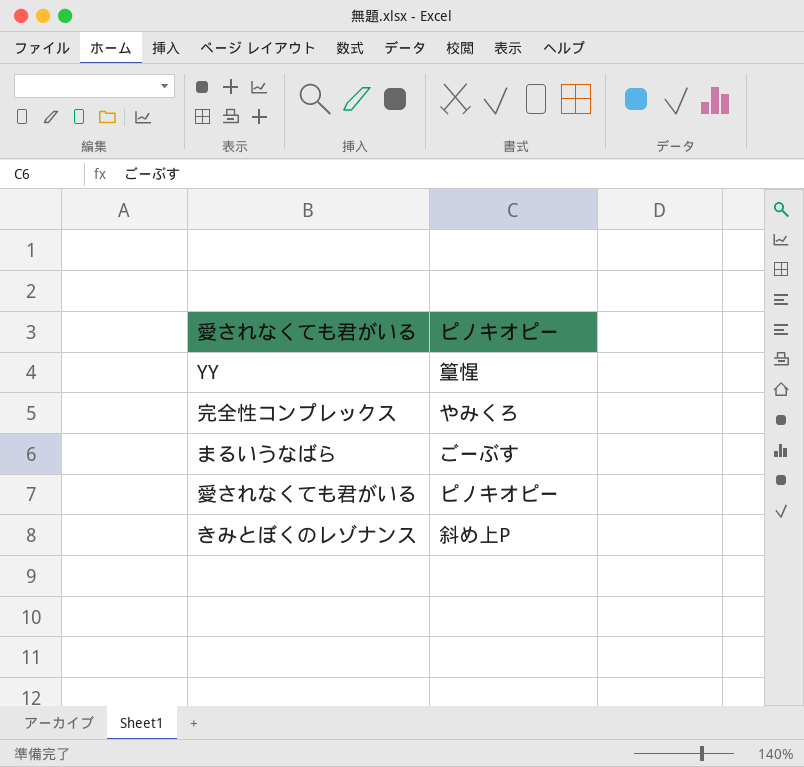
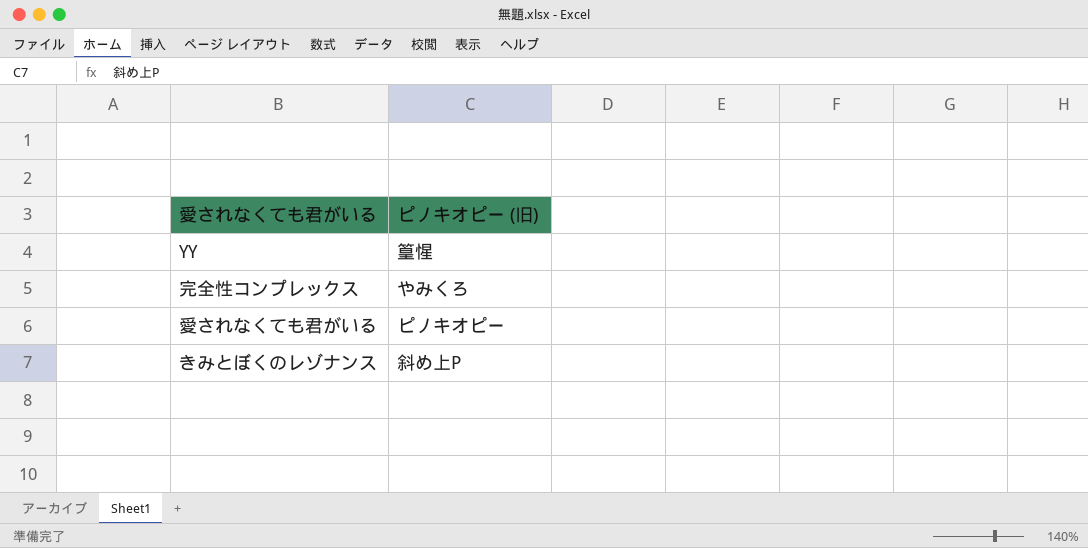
column name: ピノキオピー -> ピノキオピー (旧)
row まるいうなばら: ごーぶす -> none

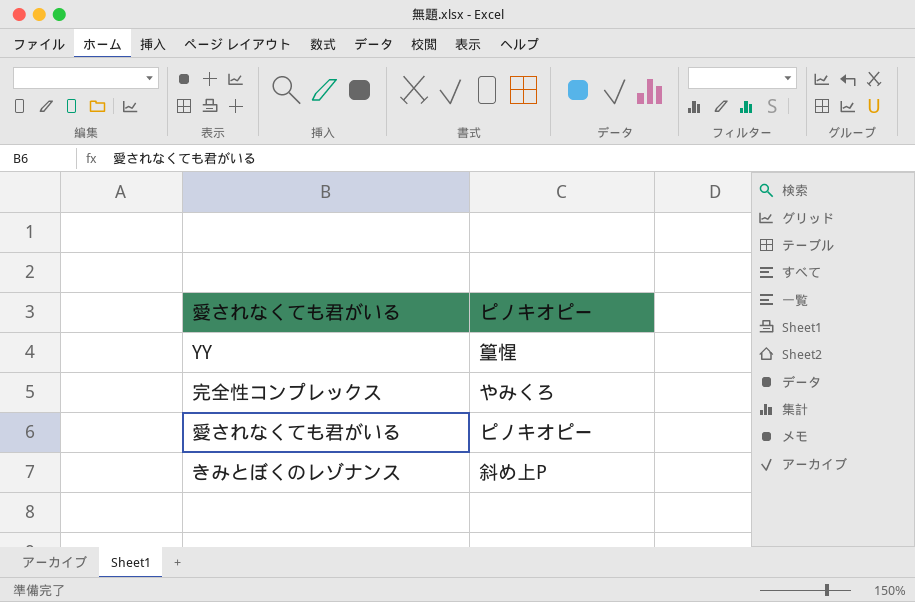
column name: ピノキオピー (旧) -> ピノキオピー

